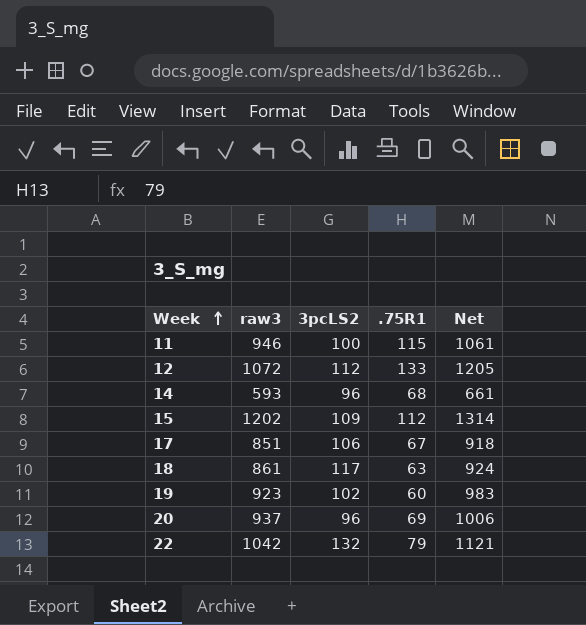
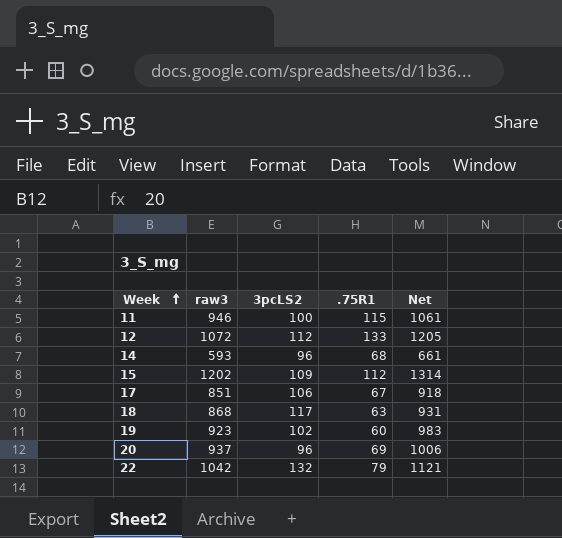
18 | raw3: 861 -> 868
18 | Net: 924 -> 931

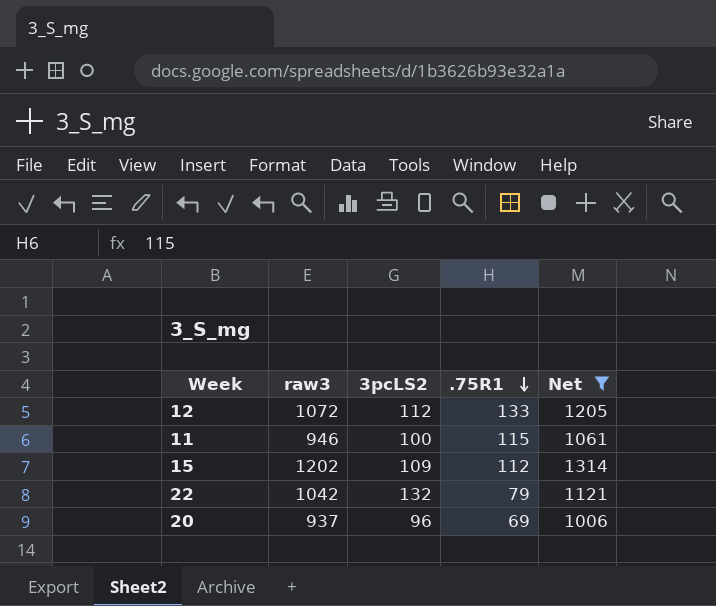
filter: none -> Net >= 1006
row order: Week ascending -> .75R1 descending

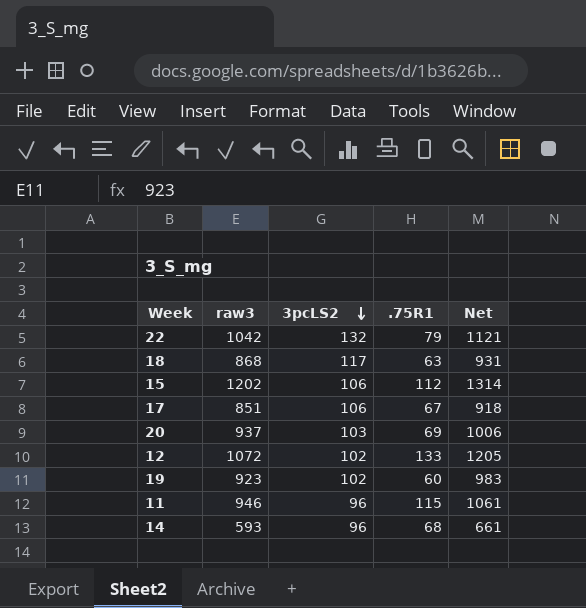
filter: Net >= 1006 -> none
row order: .75R1 descending -> 3pcLS2 descending
15 | 3pcLS2: 109 -> 106
20 | 3pcLS2: 96 -> 103
12 | 3pcLS2: 112 -> 102
11 | 3pcLS2: 100 -> 96

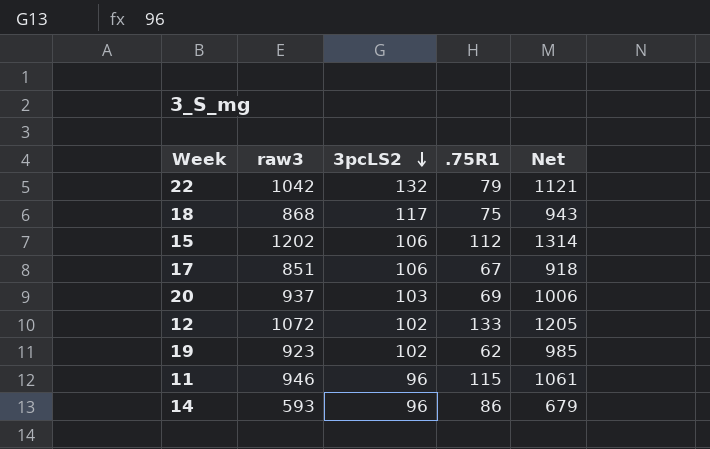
18 | .75R1: 63 -> 75
18 | Net: 931 -> 943
19 | .75R1: 60 -> 62
19 | Net: 983 -> 985
14 | .75R1: 68 -> 86
14 | Net: 661 -> 679

